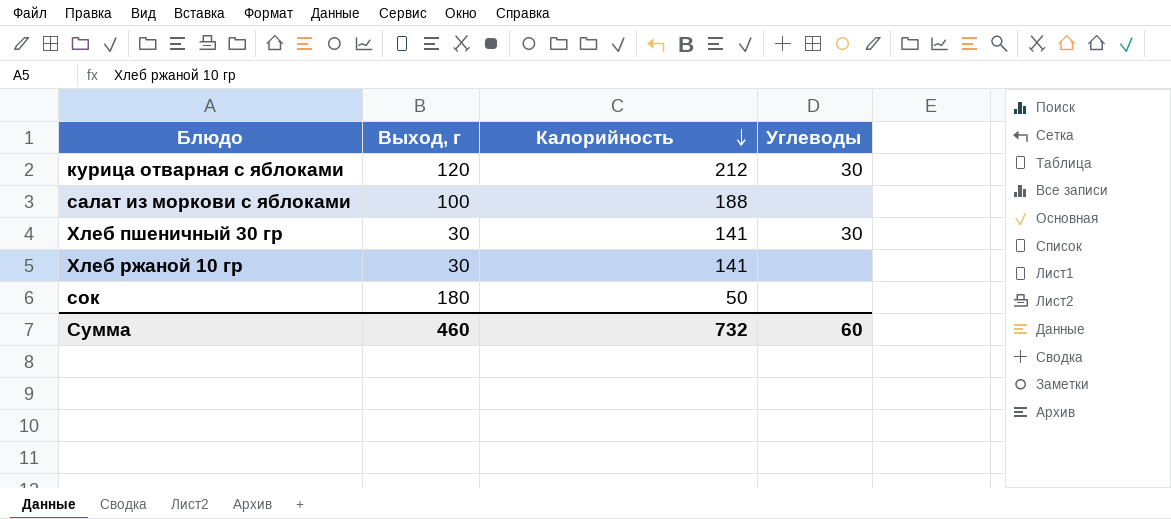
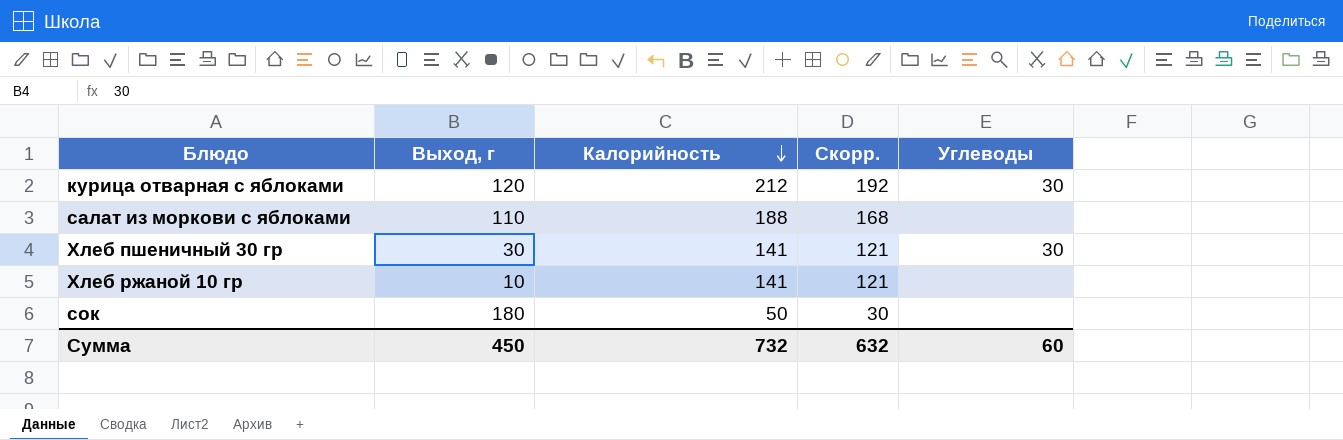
column Скорр. | formula: none -> [Калорийность] - 20
салат из моркови с яблоками | Выход, г: 100 -> 110
Хлеб ржаной 10 гр | Выход, г: 30 -> 10
Сумма | Выход, г: 460 -> 450

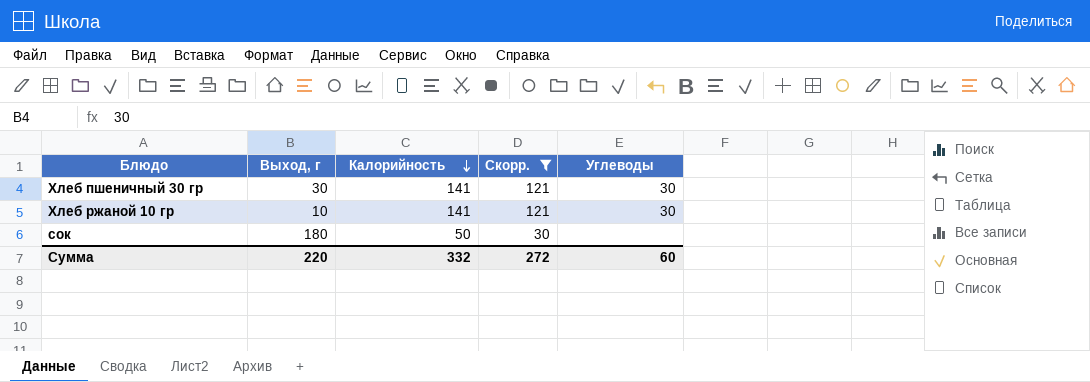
filter: none -> Скорр. <= 121
Хлеб ржаной 10 гр | Углеводы: none -> 30
Сумма | Выход, г: 450 -> 220
Сумма | Калорийность: 732 -> 332
Сумма | Скорр.: 632 -> 272

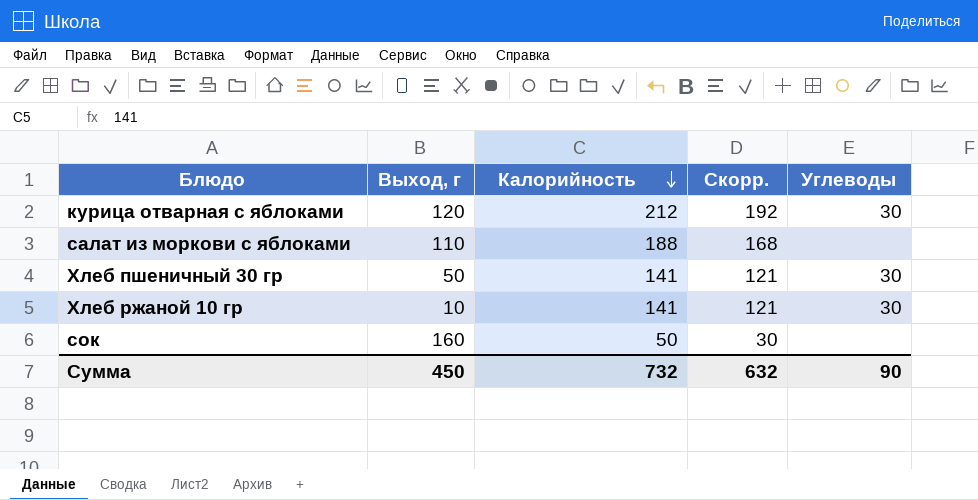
filter: Скорр. <= 121 -> none
Хлеб пшеничный 30 гр | Выход, г: 30 -> 50
сок | Выход, г: 180 -> 160
Сумма | Выход, г: 220 -> 450
Сумма | Калорийность: 332 -> 732
Сумма | Скорр.: 272 -> 632
Сумма | Углеводы: 60 -> 90

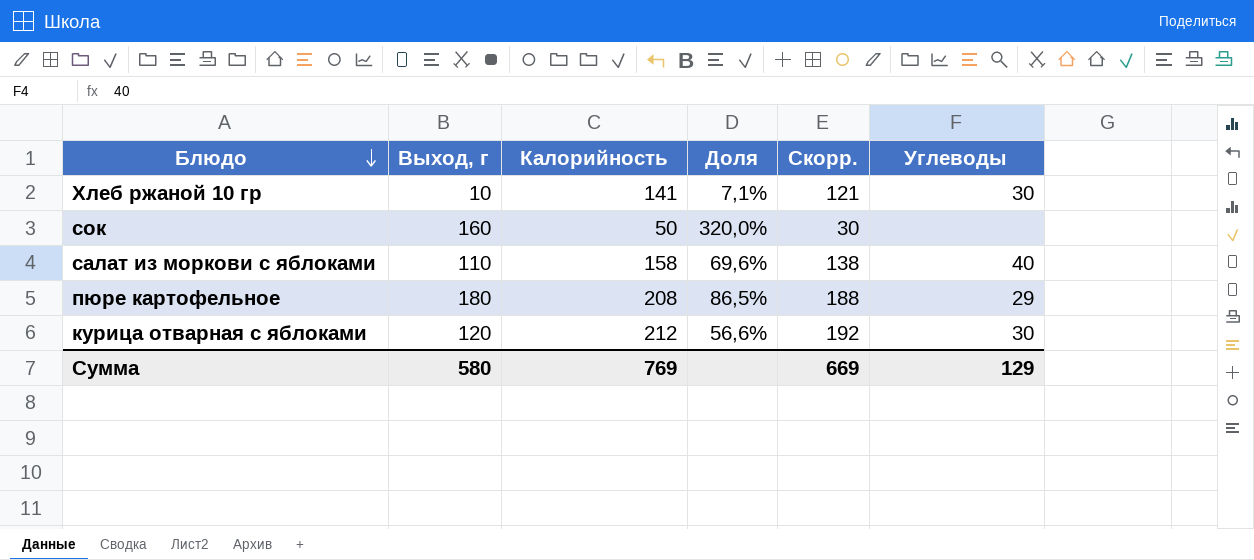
row order: Калорийность descending -> Блюдо descending
column Доля | formula: none -> [Выход, г] / [Калорийность]
row Хлеб пшеничный 30 гр: 50 | 141 | 121 | 30 -> none
салат из моркови с яблоками | Калорийность: 188 -> 158
салат из моркови с яблоками | Скорр.: 168 -> 138
салат из моркови с яблоками | Углеводы: none -> 40
row пюре картофельное: none -> 180 | 208 | 86,5% | 188 | 29
Сумма | Выход, г: 450 -> 580
Сумма | Калорийность: 732 -> 769
Сумма | Скорр.: 632 -> 669
Сумма | Углеводы: 90 -> 129

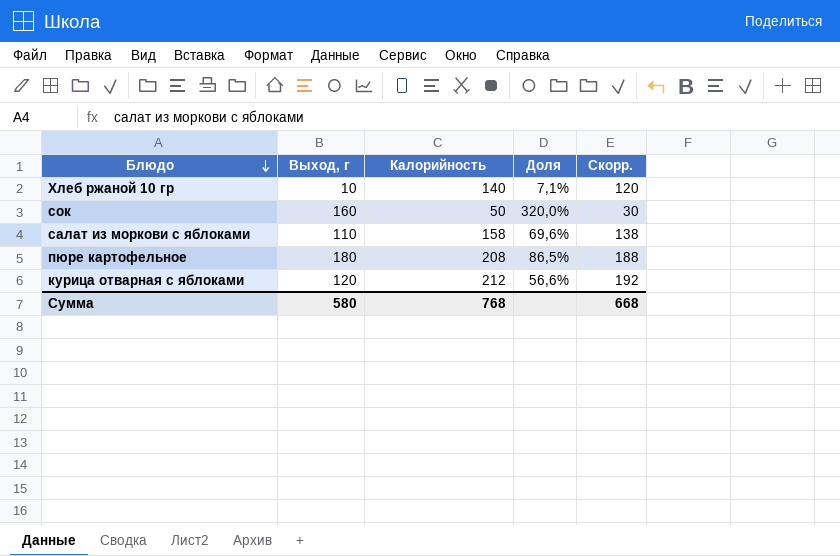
column Углеводы | position: 6 -> none
Хлеб ржаной 10 гр | Калорийность: 141 -> 140
Хлеб ржаной 10 гр | Скорр.: 121 -> 120
Сумма | Калорийность: 769 -> 768
Сумма | Скорр.: 669 -> 668

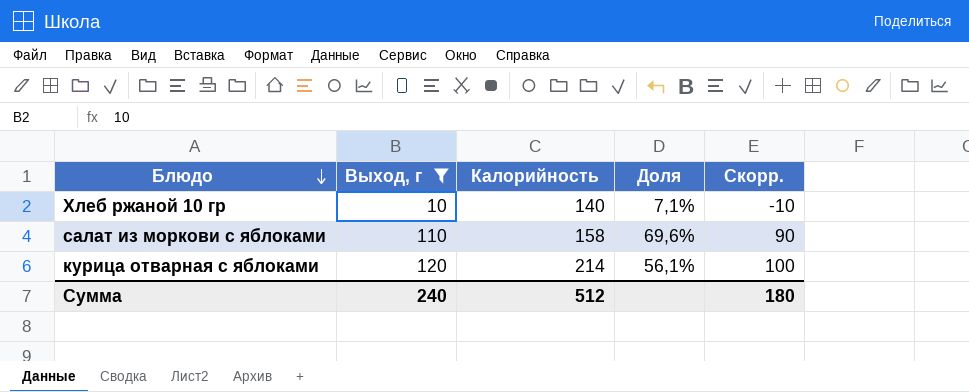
filter: none -> Выход, г <= 120
column Скорр. | formula: [Калорийность] - 20 -> [Выход, г] - 20
курица отварная с яблоками | Калорийность: 212 -> 214
курица отварная с яблоками | Доля: 56,6% -> 56,1%
Сумма | Выход, г: 580 -> 240
Сумма | Калорийность: 768 -> 512
Сумма | Скорр.: 668 -> 180

